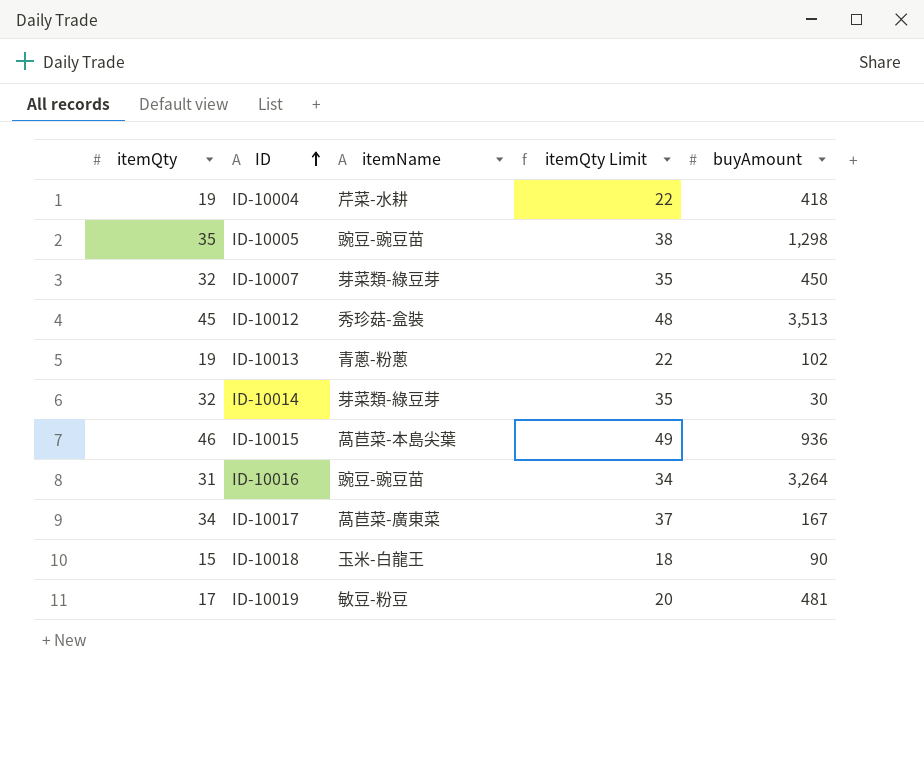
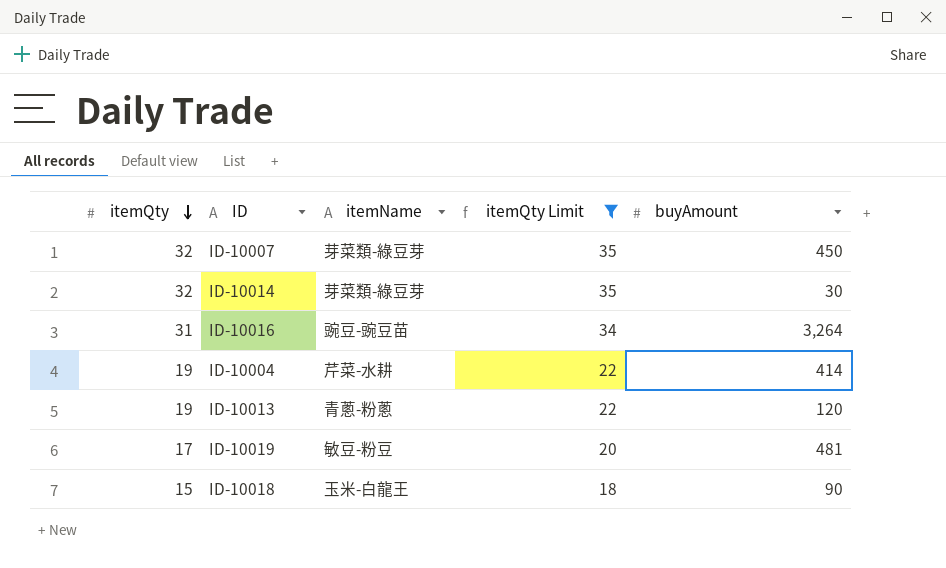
filter: none -> itemQty Limit <= 35
row order: ID ascending -> itemQty descending
ID-10004 | buyAmount: 418 -> 414
ID-10013 | buyAmount: 102 -> 120

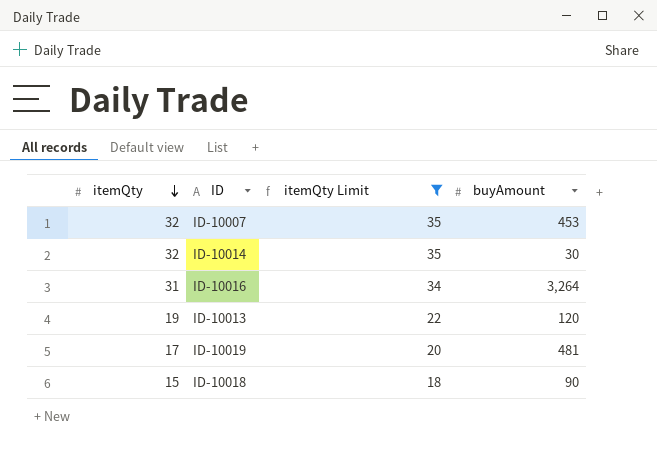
column itemName | position: 3 -> none
row ID-10004: 19 | 芹菜-水耕 | 22 | 414 -> none
ID-10007 | buyAmount: 450 -> 453

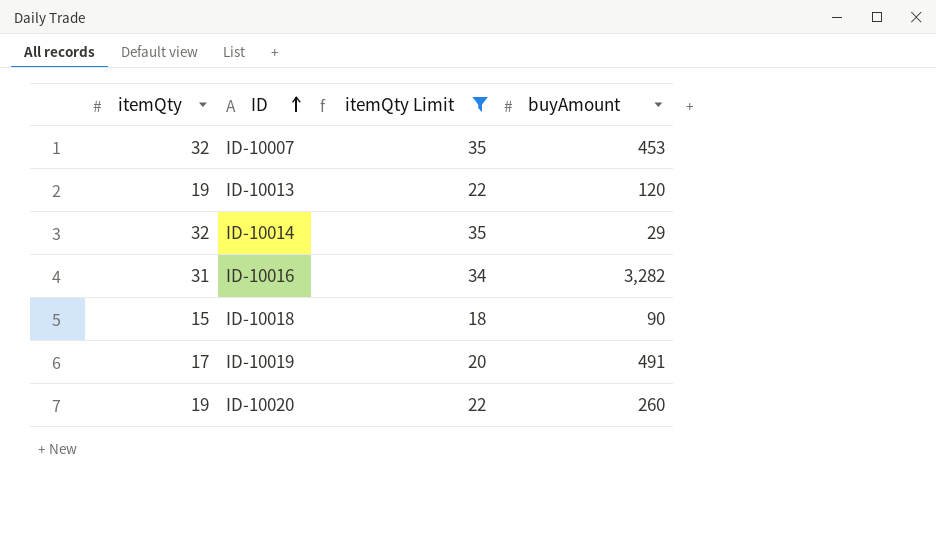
row order: itemQty descending -> ID ascending
ID-10014 | buyAmount: 30 -> 29
ID-10016 | buyAmount: 3,264 -> 3,282
ID-10019 | buyAmount: 481 -> 491
row ID-10020: none -> 19 | 22 | 260

